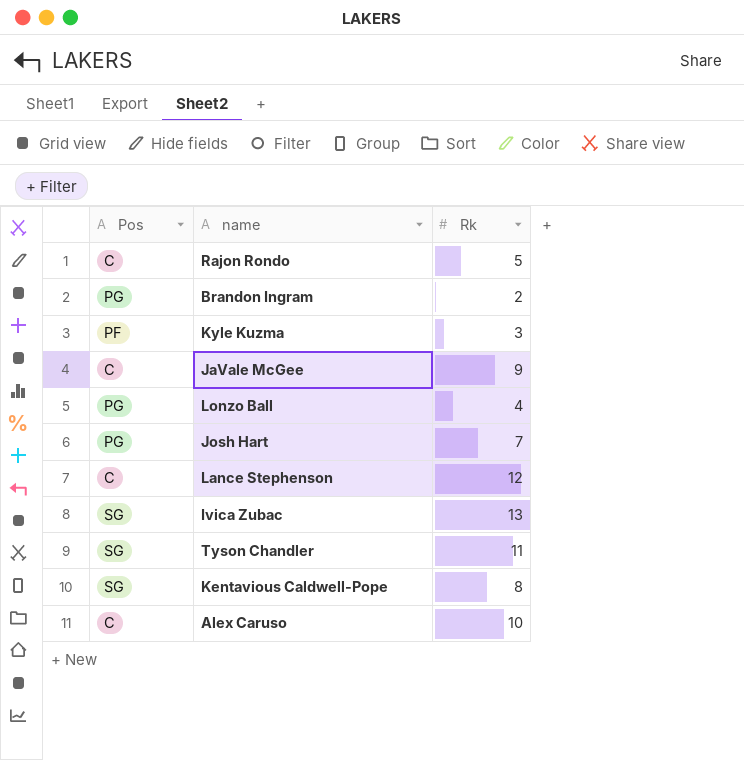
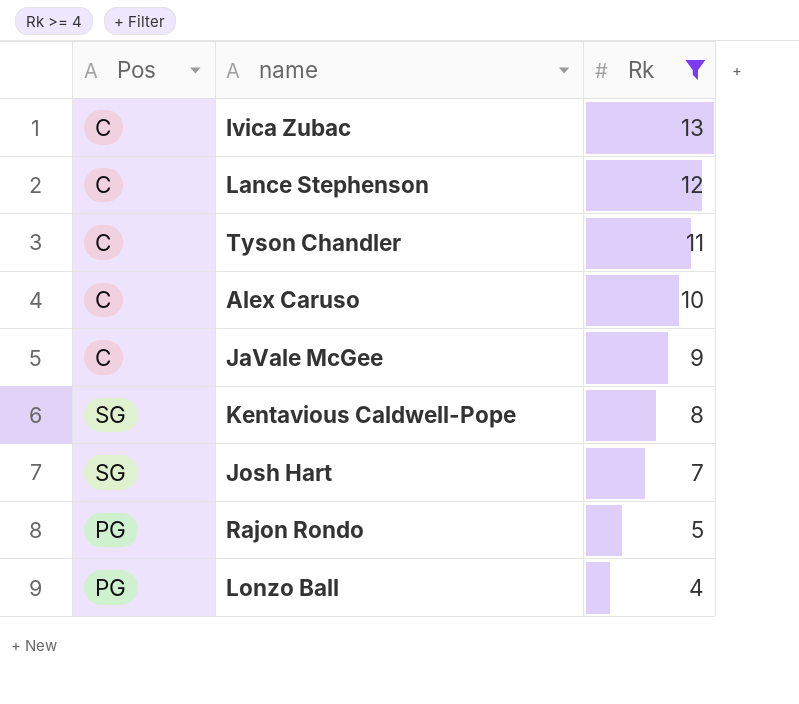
filter: none -> Rk >= 4
row order: none -> Rk descending
Ivica Zubac | Pos: SG -> C
Tyson Chandler | Pos: SG -> C
Josh Hart | Pos: PG -> SG
Rajon Rondo | Pos: C -> PG

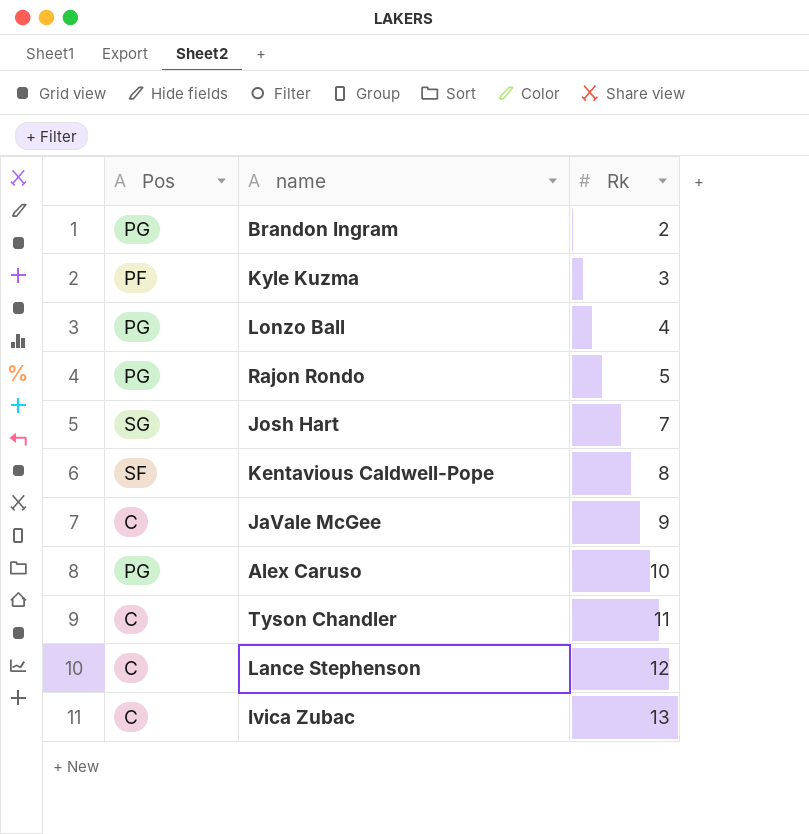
filter: Rk >= 4 -> none
row order: Rk descending -> Rk ascending
Kentavious Caldwell-Pope | Pos: SG -> SF
Alex Caruso | Pos: C -> PG

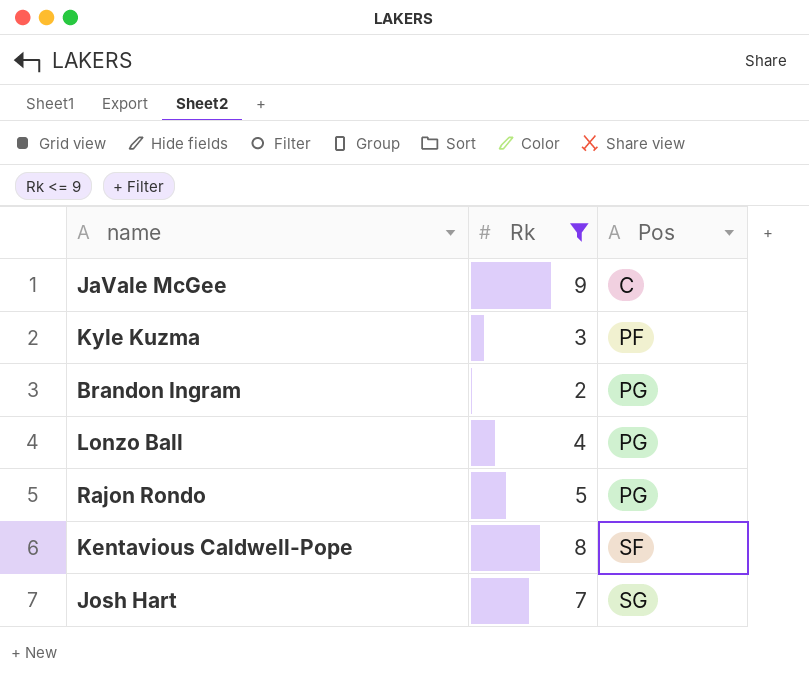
filter: none -> Rk <= 9
row order: Rk ascending -> Pos ascending
column Pos | position: 1 -> 3

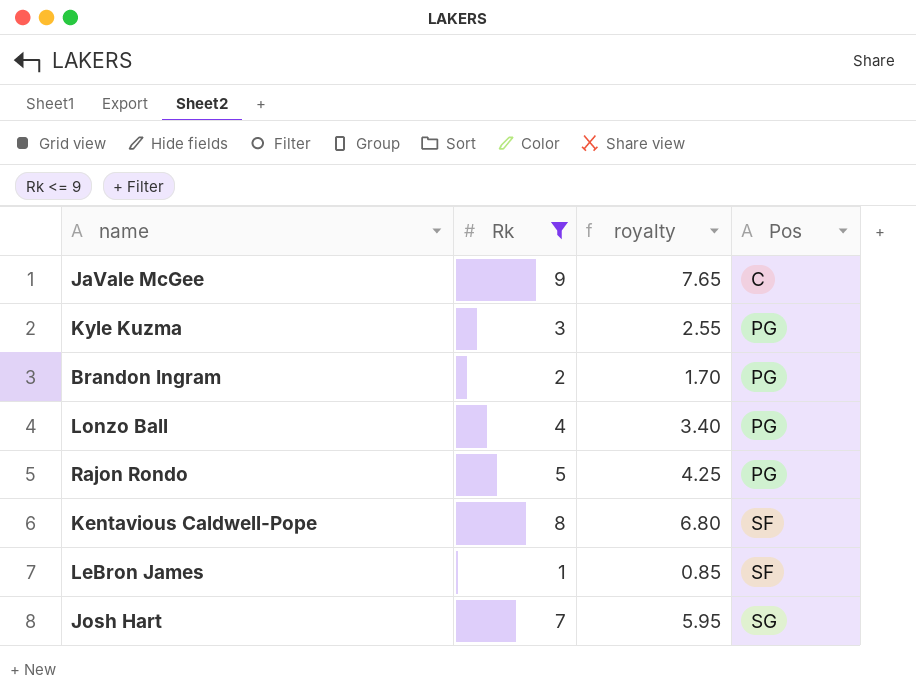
column royalty | formula: none -> [Rk] * 0.85
Kyle Kuzma | Pos: PF -> PG
row LeBron James: none -> 1 | 0.85 | SF

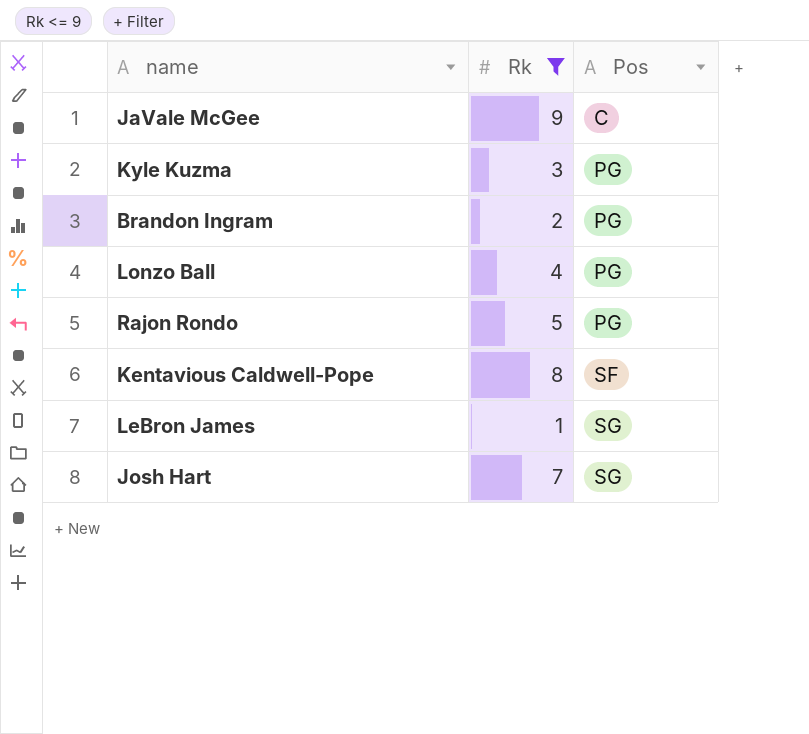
column royalty | formula: [Rk] * 0.85 -> none
LeBron James | Pos: SF -> SG

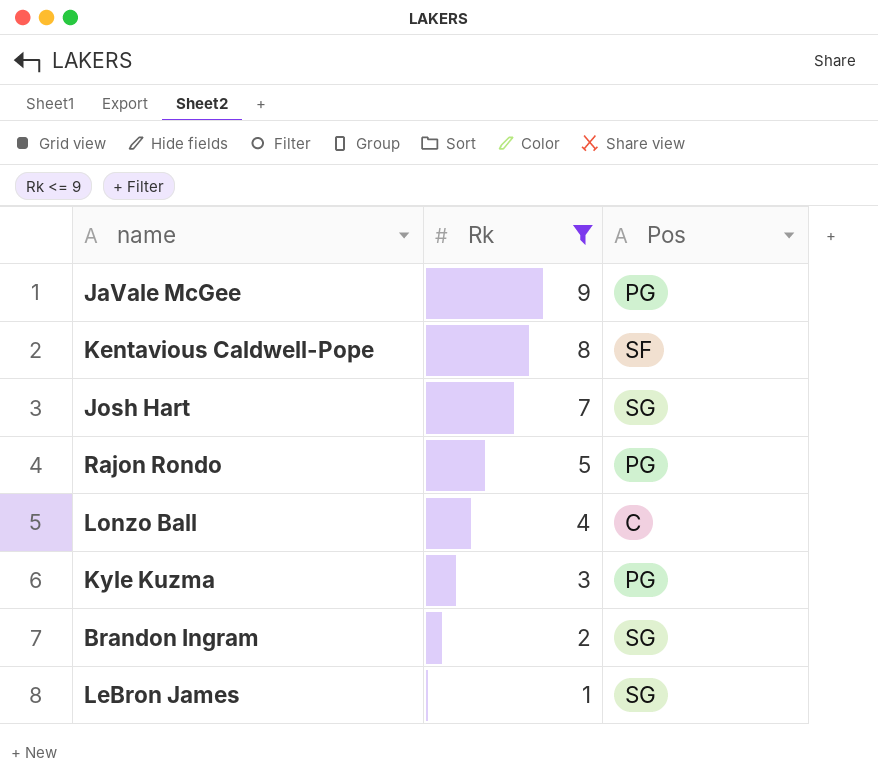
row order: Pos ascending -> Rk descending
JaVale McGee | Pos: C -> PG
Lonzo Ball | Pos: PG -> C
Brandon Ingram | Pos: PG -> SG

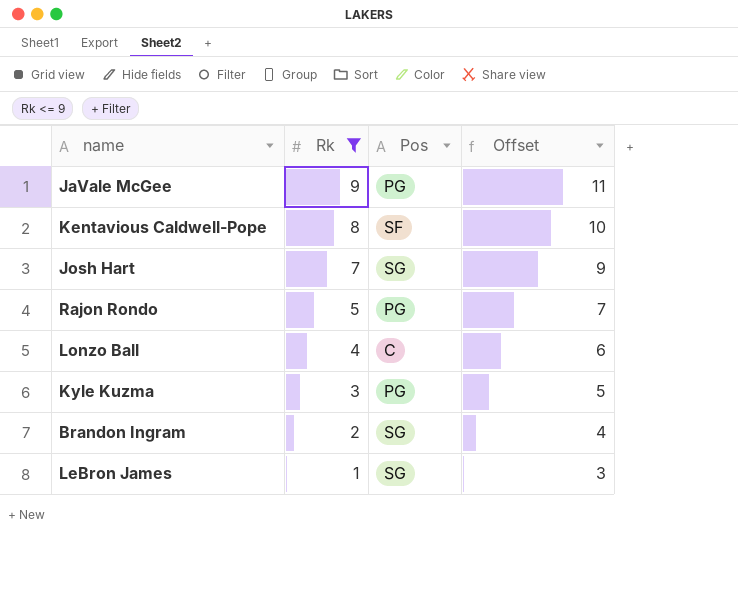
column Offset | formula: none -> [Rk] + 2

